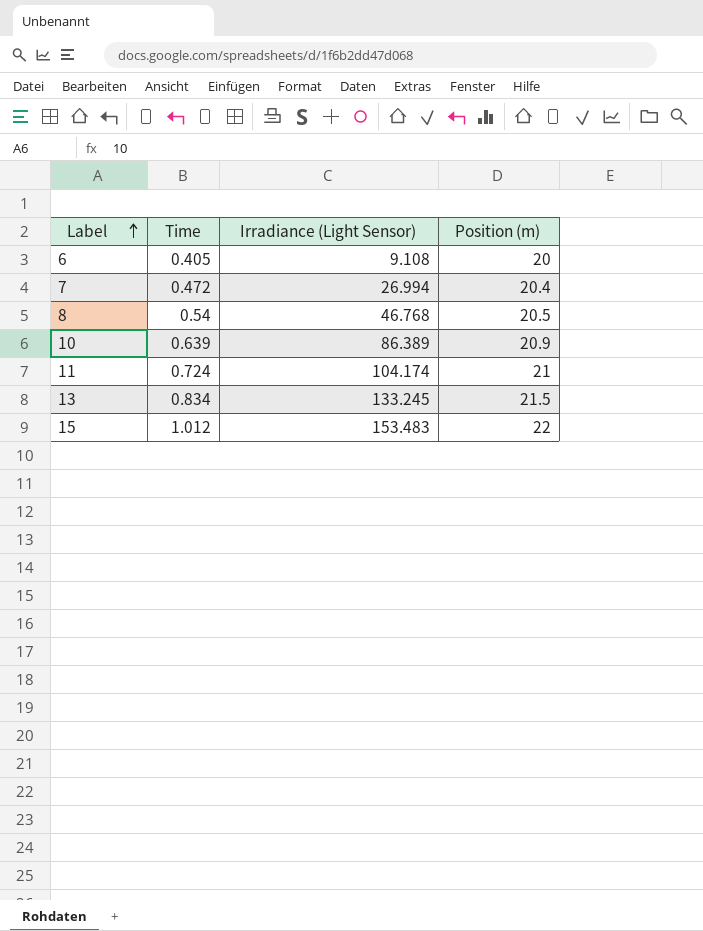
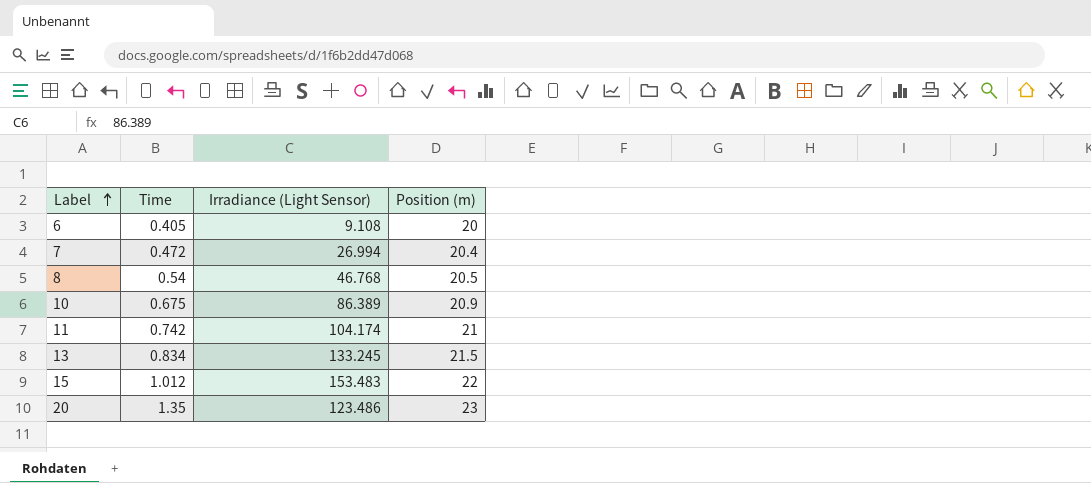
10 | Time: 0.639 -> 0.675
11 | Time: 0.724 -> 0.742
row 20: none -> 1.35 | 123.486 | 23

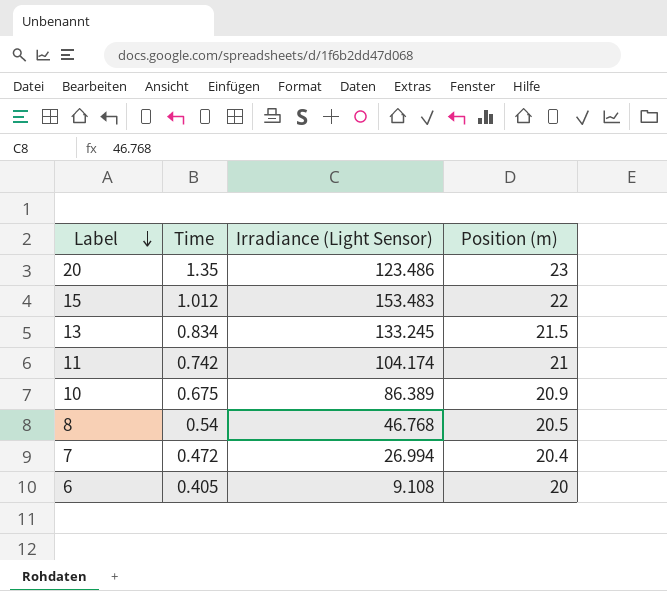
row order: Label ascending -> Label descending

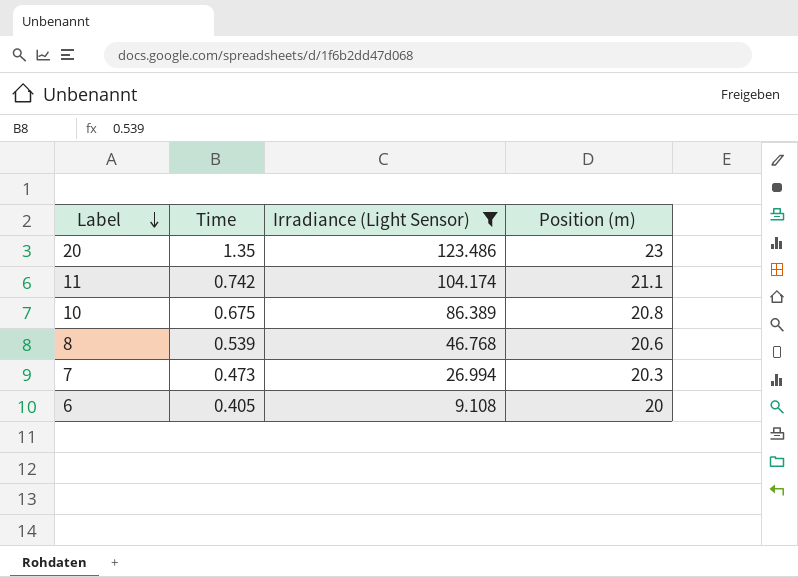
filter: none -> Irradiance (Light Sensor) <= 123.486
11 | Position (m): 21 -> 21.1
10 | Position (m): 20.9 -> 20.8
8 | Time: 0.54 -> 0.539
8 | Position (m): 20.5 -> 20.6
7 | Time: 0.472 -> 0.473
7 | Position (m): 20.4 -> 20.3

